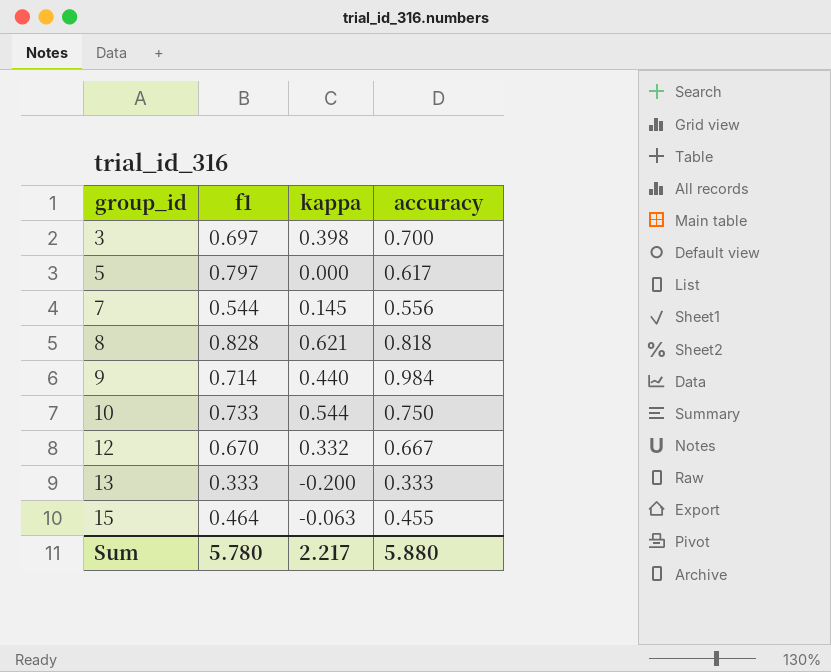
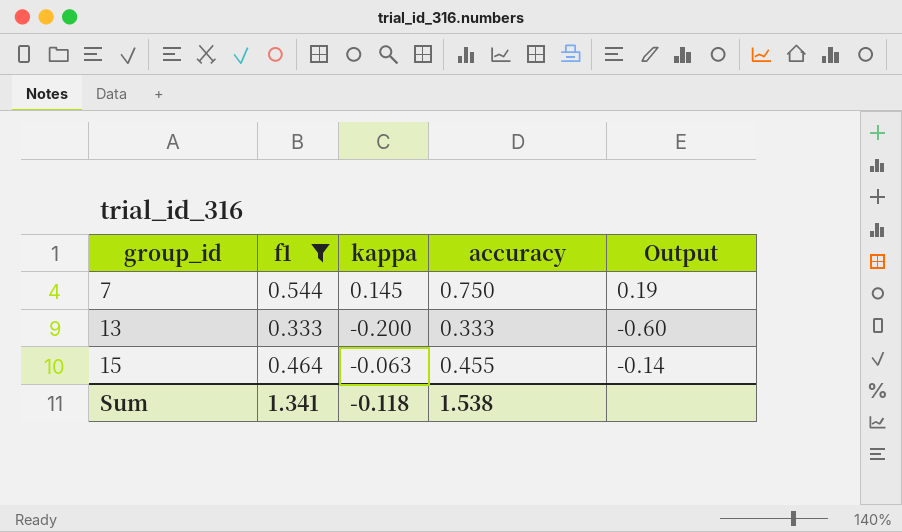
filter: none -> f1 <= 0.544
column Output | formula: none -> [kappa] / [accuracy]
7 | accuracy: 0.556 -> 0.750
Sum | f1: 5.780 -> 1.341
Sum | kappa: 2.217 -> -0.118
Sum | accuracy: 5.880 -> 1.538

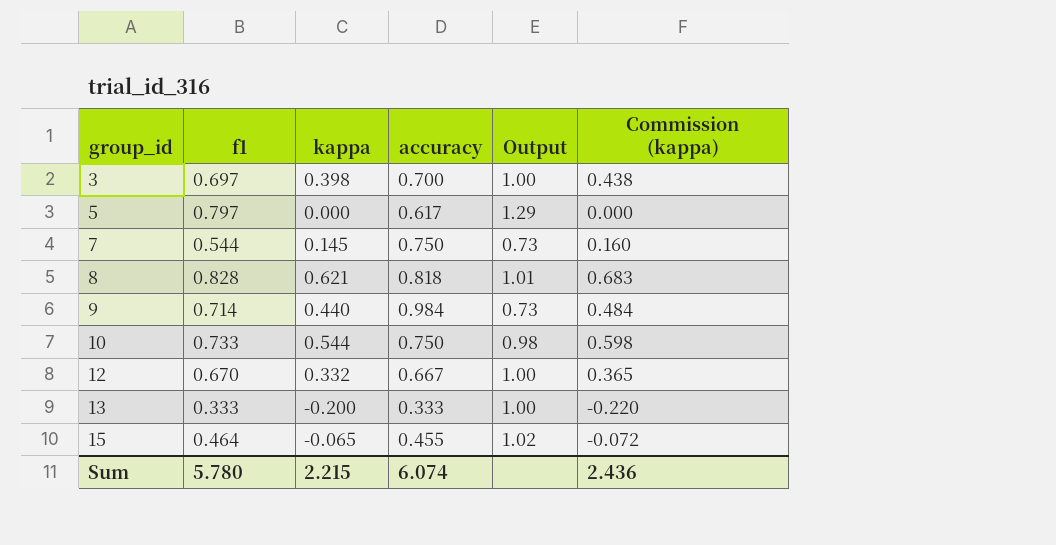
filter: f1 <= 0.544 -> none
column Output | formula: [kappa] / [accuracy] -> [f1] / [accuracy]
column Commission (kappa) | formula: none -> [kappa] * 1.1
15 | kappa: -0.063 -> -0.065
Sum | f1: 1.341 -> 5.780
Sum | kappa: -0.118 -> 2.215
Sum | accuracy: 1.538 -> 6.074

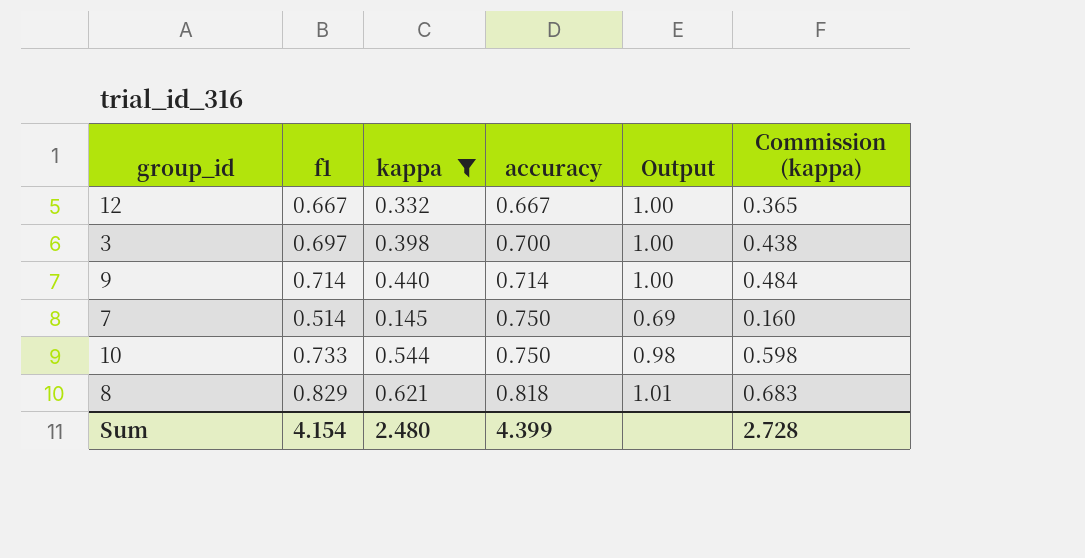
filter: none -> kappa >= 0.145
row order: group_id ascending -> accuracy ascending
12 | f1: 0.670 -> 0.667
9 | accuracy: 0.984 -> 0.714
9 | Output: 0.73 -> 1.00
7 | f1: 0.544 -> 0.514
7 | Output: 0.73 -> 0.69
8 | f1: 0.828 -> 0.829
Sum | f1: 5.780 -> 4.154
Sum | kappa: 2.215 -> 2.480
Sum | accuracy: 6.074 -> 4.399
Sum | Commission (kappa): 2.436 -> 2.728

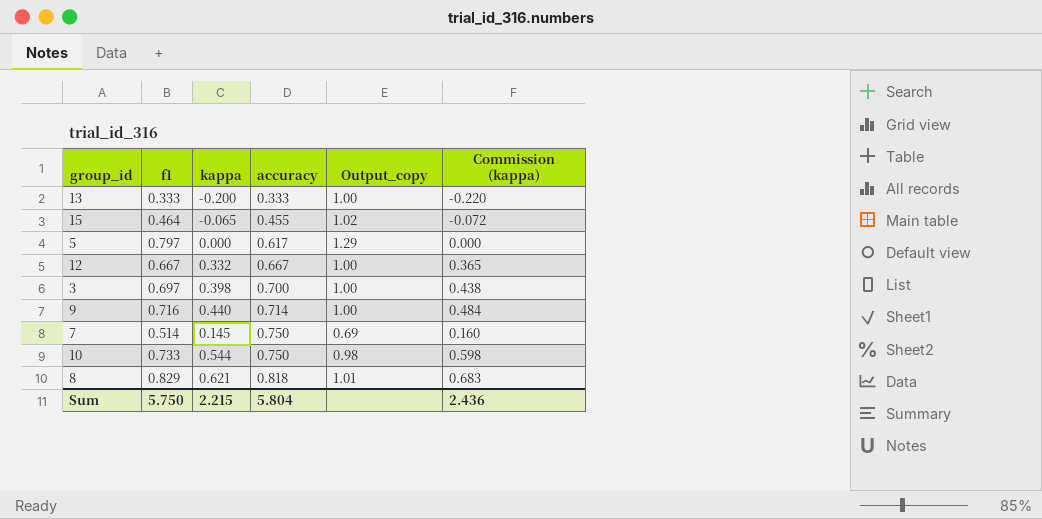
filter: kappa >= 0.145 -> none
column name: Output -> Output_copy
9 | f1: 0.714 -> 0.716
Sum | f1: 4.154 -> 5.750
Sum | kappa: 2.480 -> 2.215
Sum | accuracy: 4.399 -> 5.804
Sum | Commission (kappa): 2.728 -> 2.436

